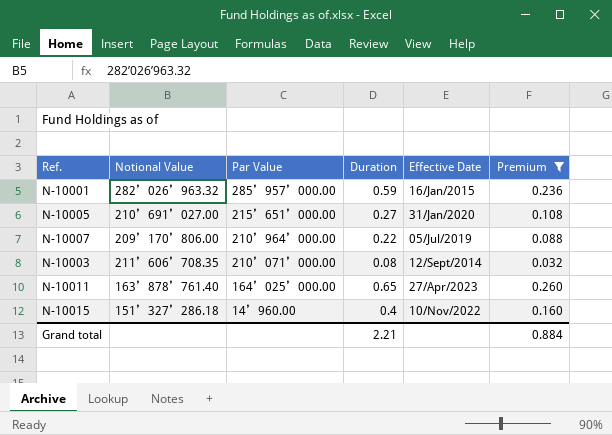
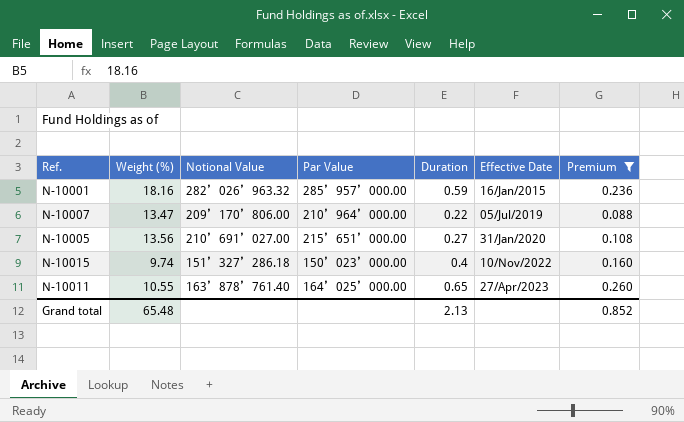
row order: Par Value descending -> Effective Date ascending
column Weight (%) | position: none -> 2
row N-10003: 211’606’708.35 | 210’071’000.00 | 0.08 | 12/Sept/2014 | 0.032 -> none
N-10015 | Par Value: 14’960.00 -> 150’023’000.00
Grand total | Duration: 2.21 -> 2.13
Grand total | Premium: 0.884 -> 0.852

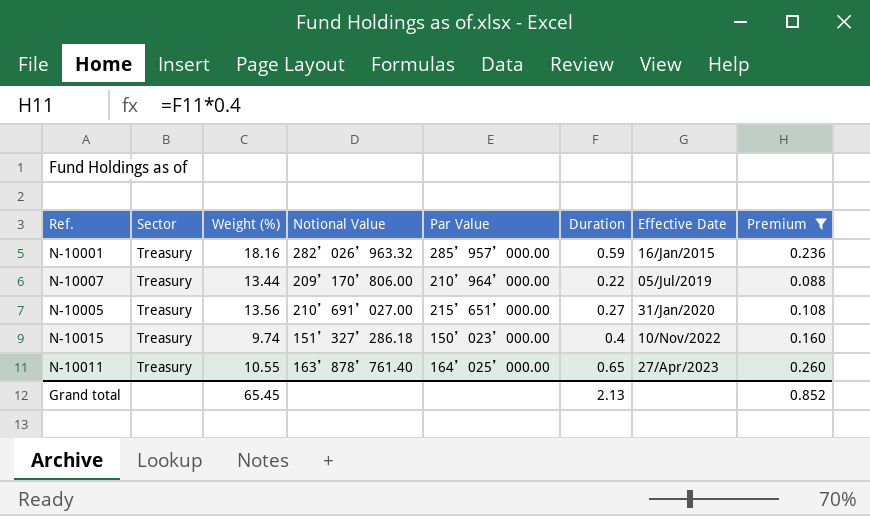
column Sector | position: none -> 2
N-10007 | Weight (%): 13.47 -> 13.44
Grand total | Weight (%): 65.48 -> 65.45

